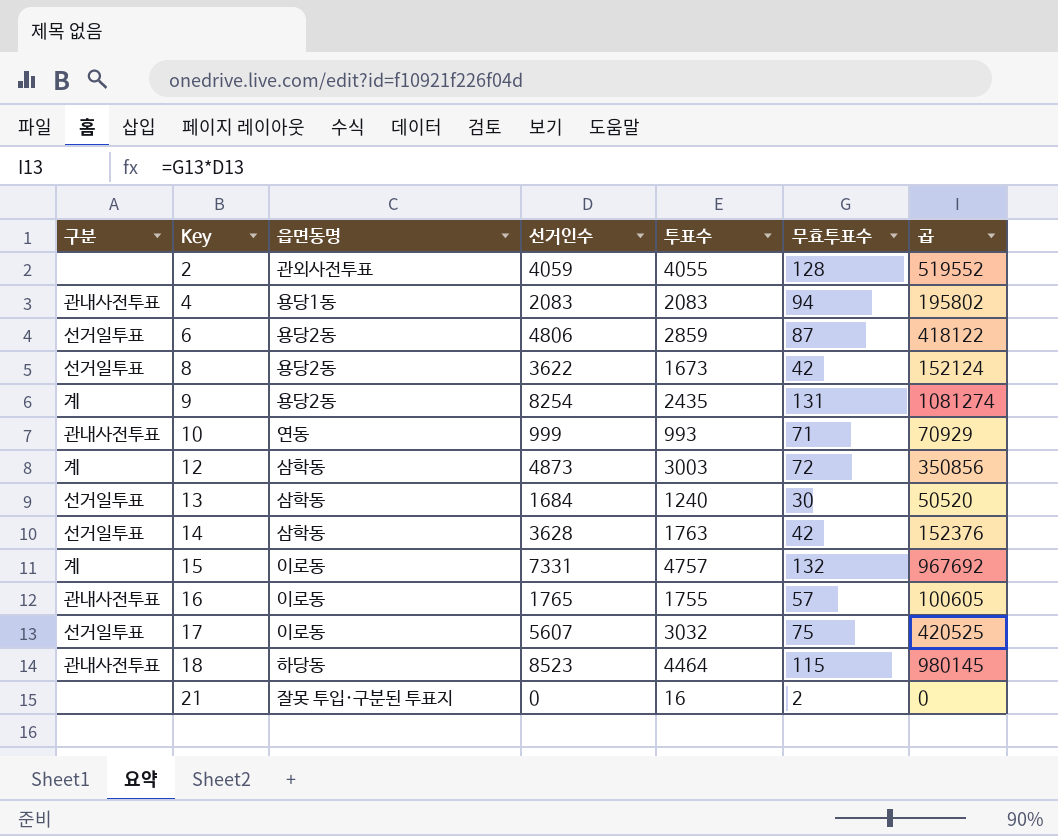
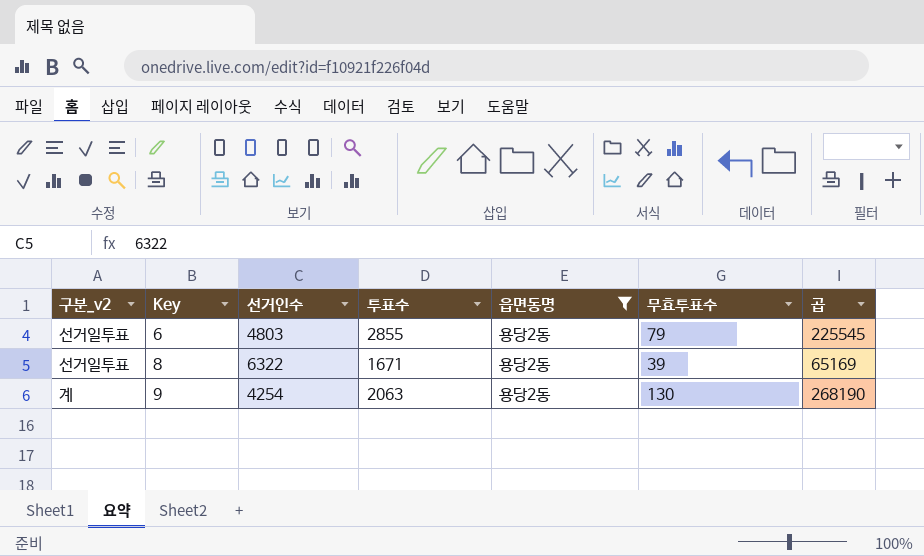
filter: none -> 읍면동명 = 용당2동
column name: 구분 -> 구분_v2
column 읍면동명 | position: 3 -> 5
column 곱 | formula: [선거인수] * [무효투표수] -> [투표수] * [무효투표수]
6 | 선거인수: 4806 -> 4803
6 | 투표수: 2859 -> 2855
6 | 무효투표수: 87 -> 79
8 | 선거인수: 3622 -> 6322
8 | 투표수: 1673 -> 1671
8 | 무효투표수: 42 -> 39
9 | 선거인수: 8254 -> 4254
9 | 투표수: 2435 -> 2063
9 | 무효투표수: 131 -> 130

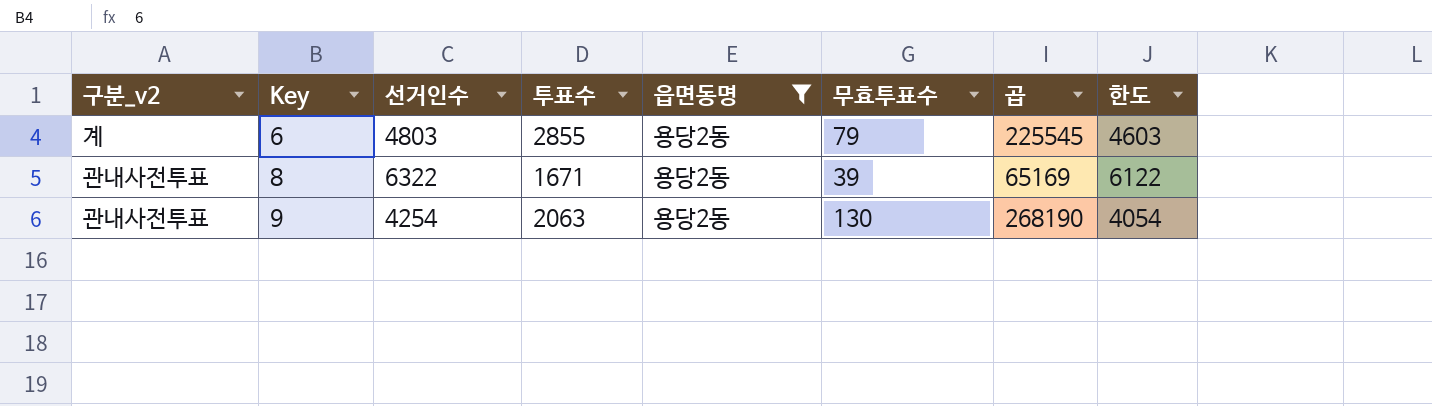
column 한도 | formula: none -> [선거인수] - 200
6 | 구분_v2: 선거일투표 -> 계
8 | 구분_v2: 선거일투표 -> 관내사전투표
9 | 구분_v2: 계 -> 관내사전투표

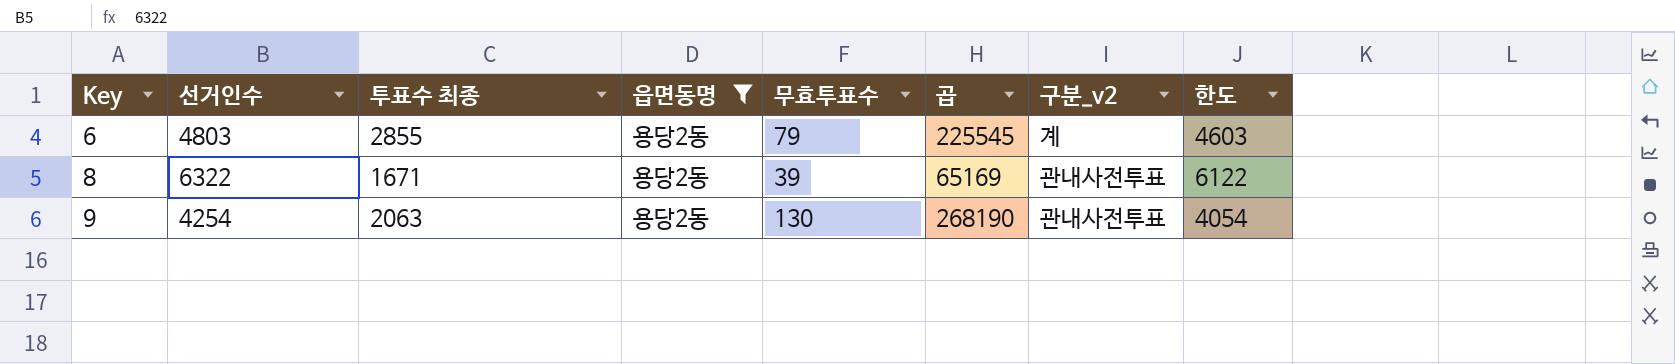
column name: 투표수 -> 투표수 최종
column 구분_v2 | position: 1 -> 7

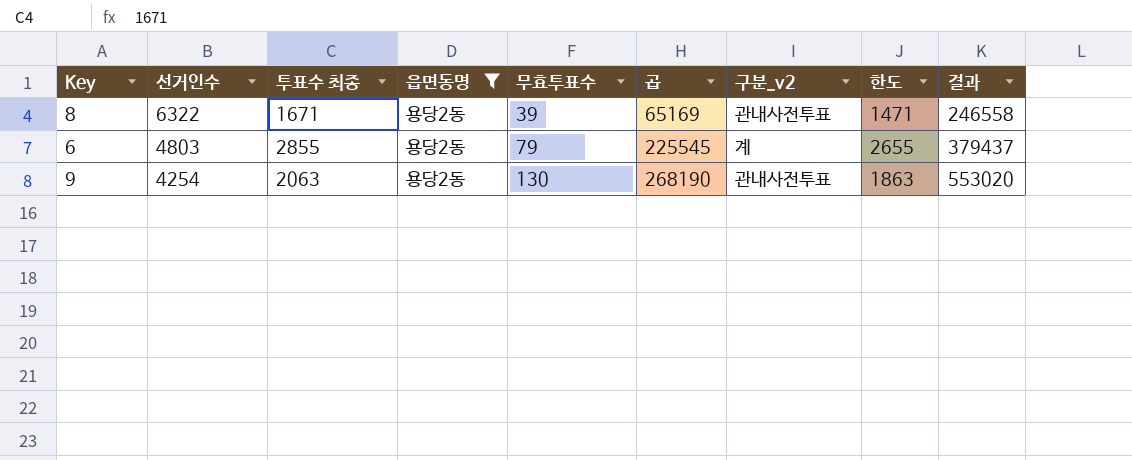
row order: Key ascending -> 선거인수 descending
column 한도 | formula: [선거인수] - 200 -> [투표수 최종] - 200
column 결과 | formula: none -> [선거인수] * [무효투표수]

